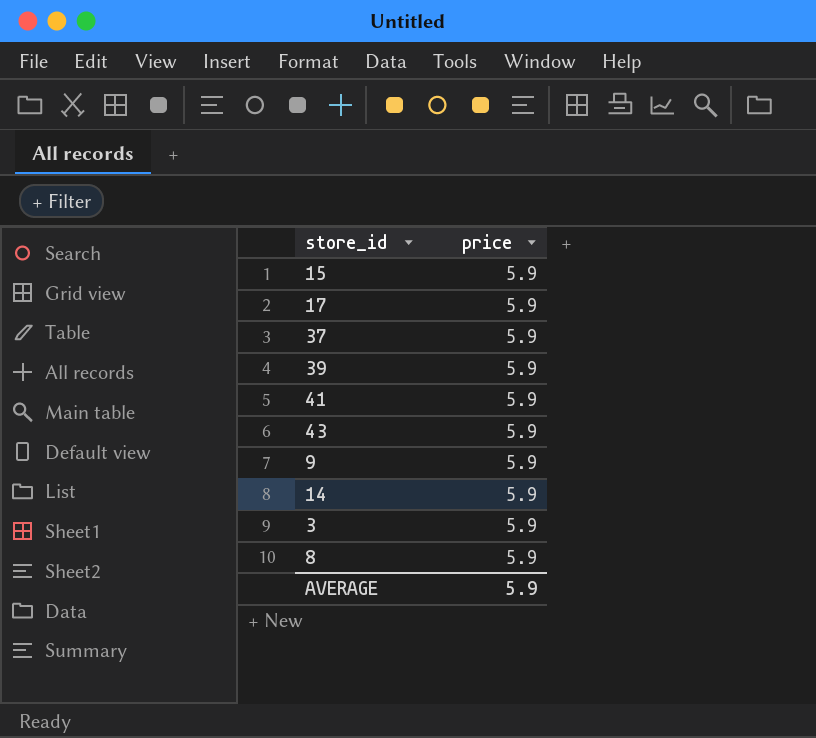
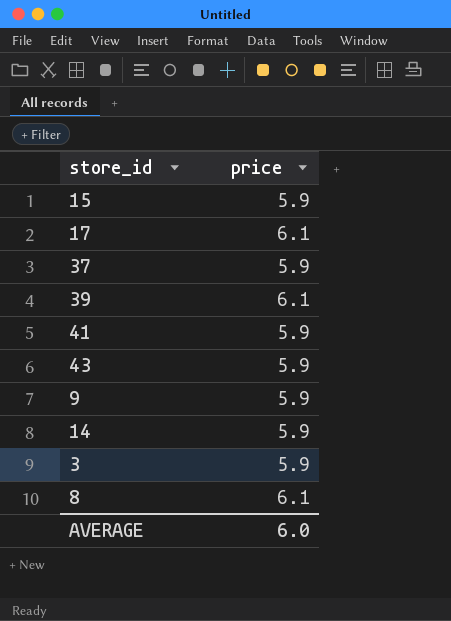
17 | price: 5.9 -> 6.1
39 | price: 5.9 -> 6.1
8 | price: 5.9 -> 6.1
AVERAGE | price: 5.9 -> 6.0

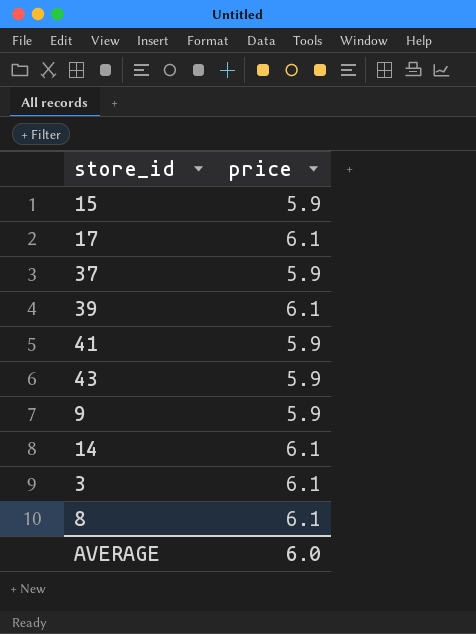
14 | price: 5.9 -> 6.1
3 | price: 5.9 -> 6.1

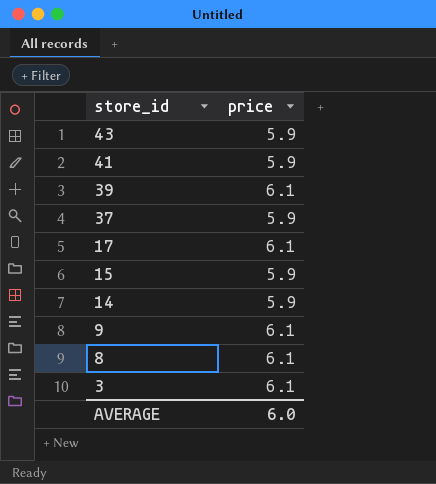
row order: none -> store_id descending
14 | price: 6.1 -> 5.9
9 | price: 5.9 -> 6.1

